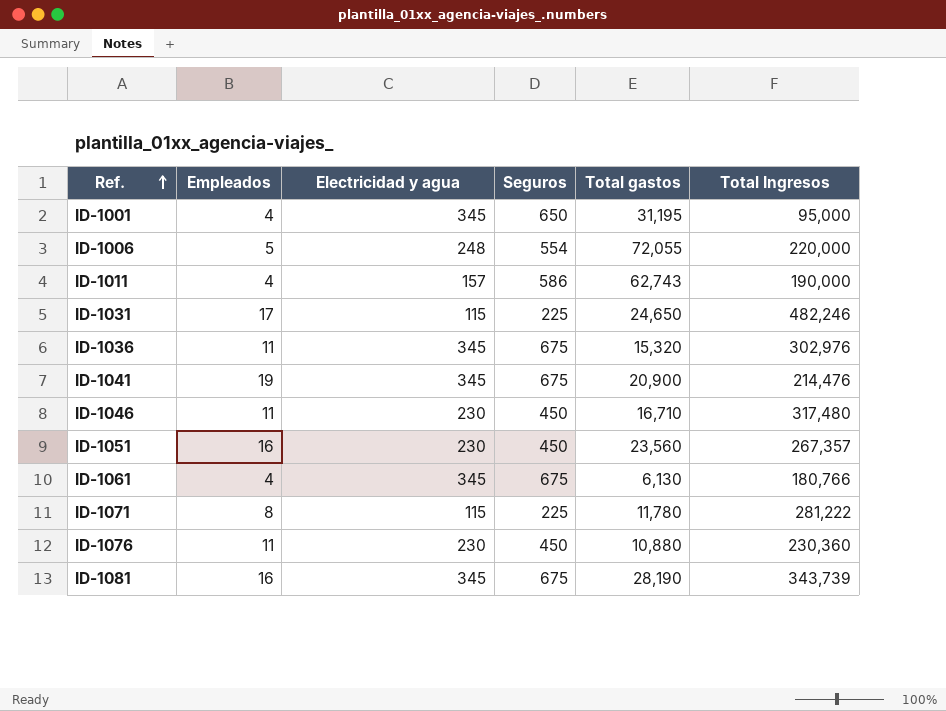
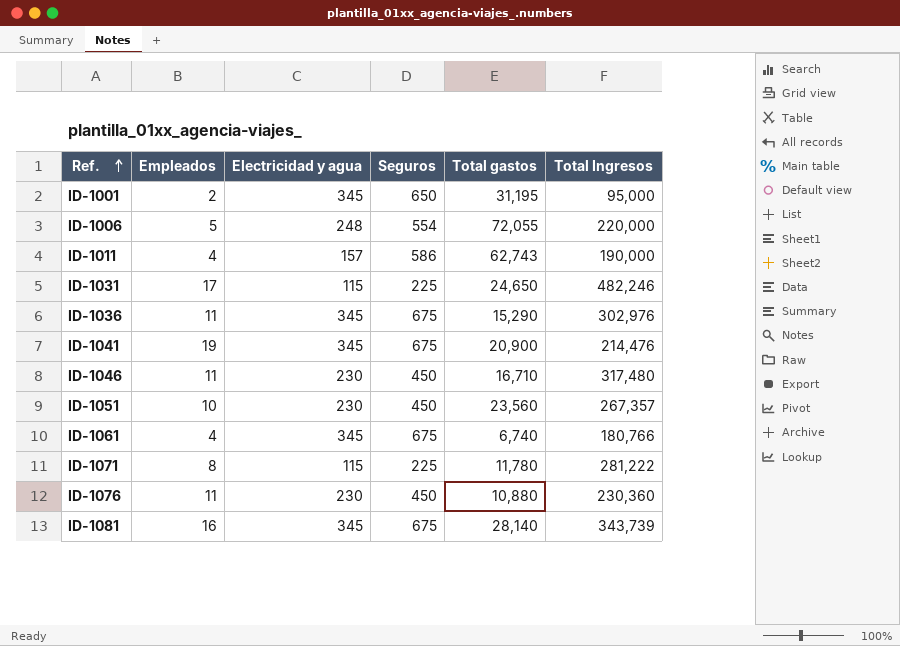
ID-1001 | Empleados: 4 -> 2
ID-1036 | Total gastos: 15,320 -> 15,290
ID-1051 | Empleados: 16 -> 10
ID-1061 | Total gastos: 6,130 -> 6,740
ID-1081 | Total gastos: 28,190 -> 28,140

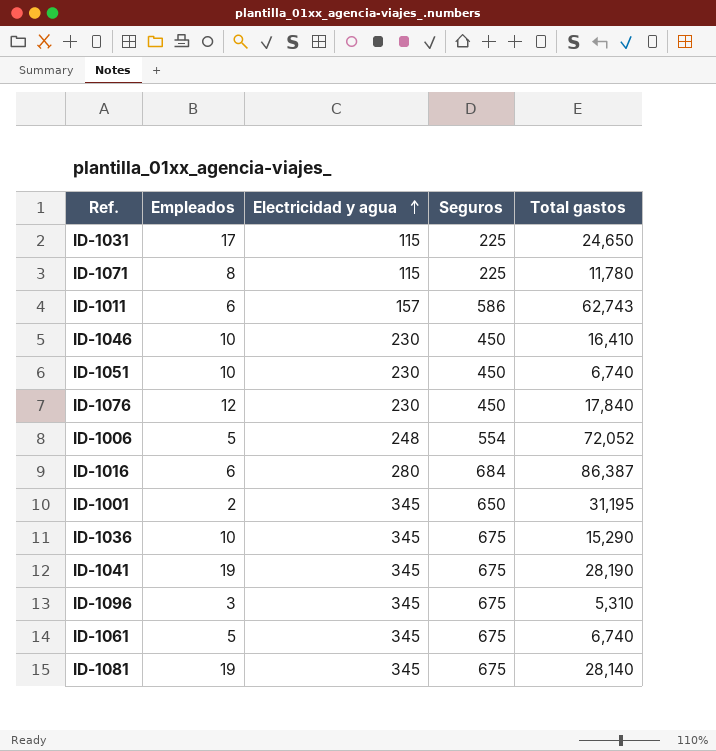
row order: Ref. ascending -> Electricidad y agua ascending
column Total Ingresos | position: 6 -> none
ID-1011 | Empleados: 4 -> 6
ID-1046 | Empleados: 11 -> 10
ID-1046 | Total gastos: 16,710 -> 16,410
ID-1051 | Total gastos: 23,560 -> 6,740
ID-1076 | Empleados: 11 -> 12
ID-1076 | Total gastos: 10,880 -> 17,840
ID-1006 | Total gastos: 72,055 -> 72,052
row ID-1016: none -> 6 | 280 | 684 | 86,387
ID-1036 | Empleados: 11 -> 10
ID-1041 | Total gastos: 20,900 -> 28,190
row ID-1096: none -> 3 | 345 | 675 | 5,310
ID-1061 | Empleados: 4 -> 5
ID-1081 | Empleados: 16 -> 19

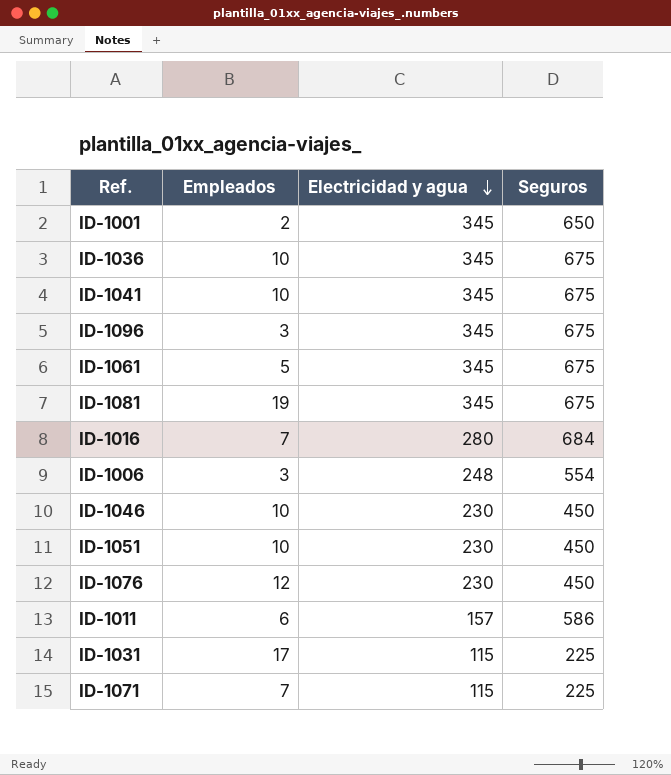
row order: Electricidad y agua ascending -> Electricidad y agua descending
column Total gastos | position: 5 -> none
ID-1041 | Empleados: 19 -> 10
ID-1016 | Empleados: 6 -> 7
ID-1006 | Empleados: 5 -> 3
ID-1071 | Empleados: 8 -> 7

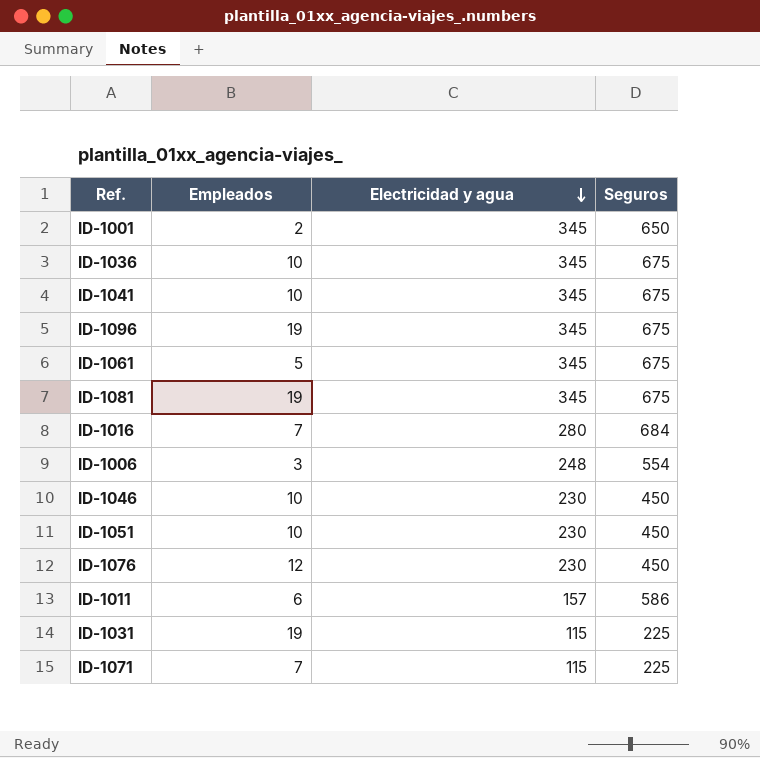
ID-1096 | Empleados: 3 -> 19
ID-1031 | Empleados: 17 -> 19

